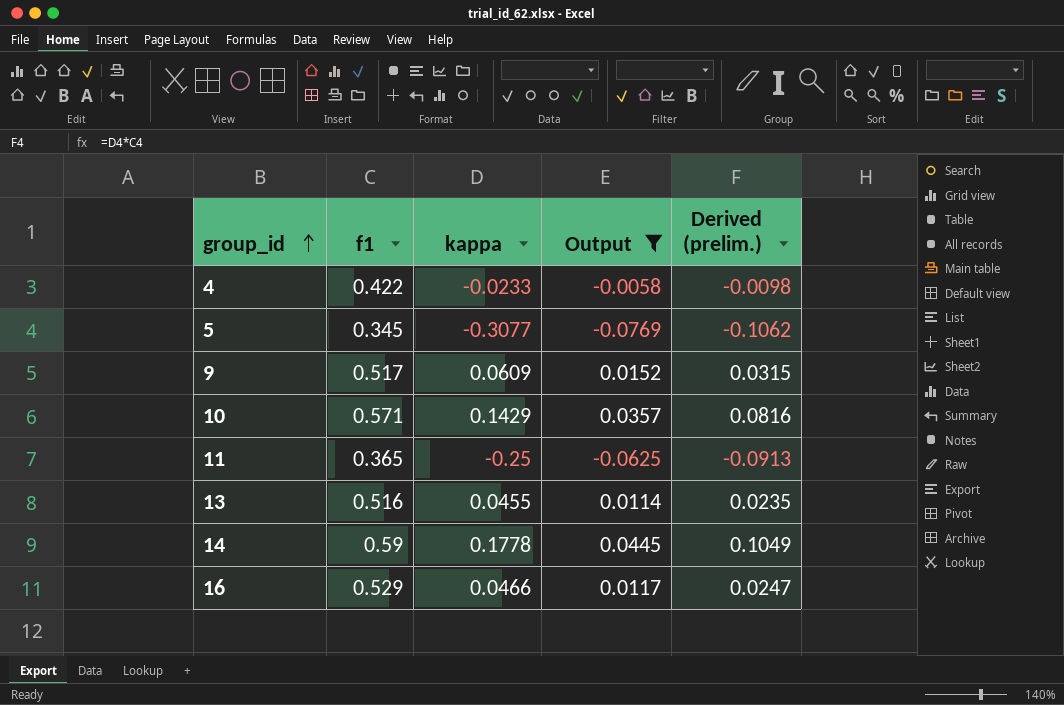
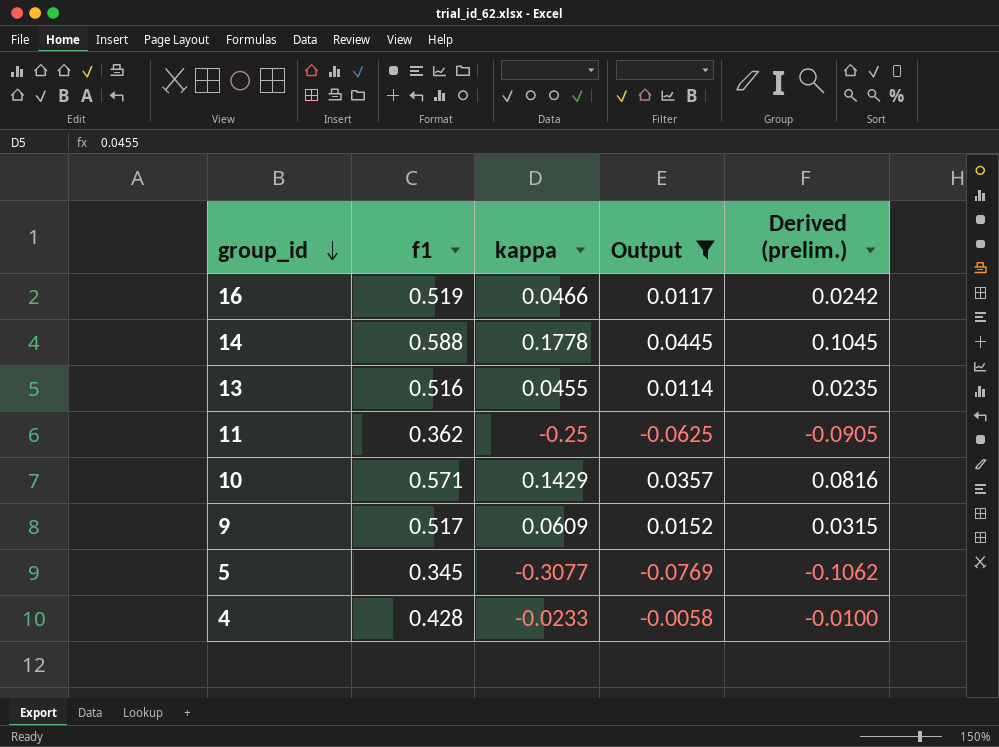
row order: group_id ascending -> group_id descending
16 | f1: 0.529 -> 0.519
16 | Derived (prelim.): 0.0247 -> 0.0242
14 | f1: 0.59 -> 0.588
14 | Derived (prelim.): 0.1049 -> 0.1045
11 | f1: 0.365 -> 0.362
11 | Derived (prelim.): -0.0913 -> -0.0905
4 | f1: 0.422 -> 0.428
4 | Derived (prelim.): -0.0098 -> -0.0100

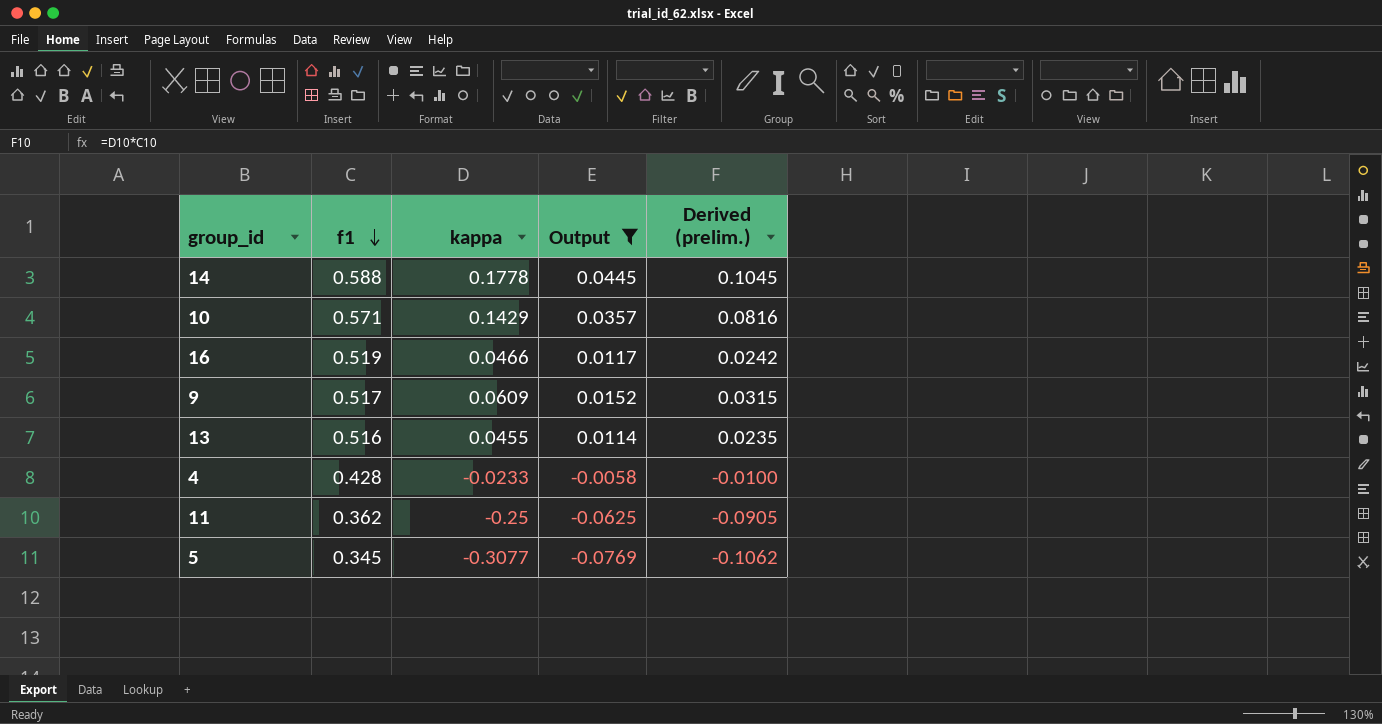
row order: group_id descending -> f1 descending

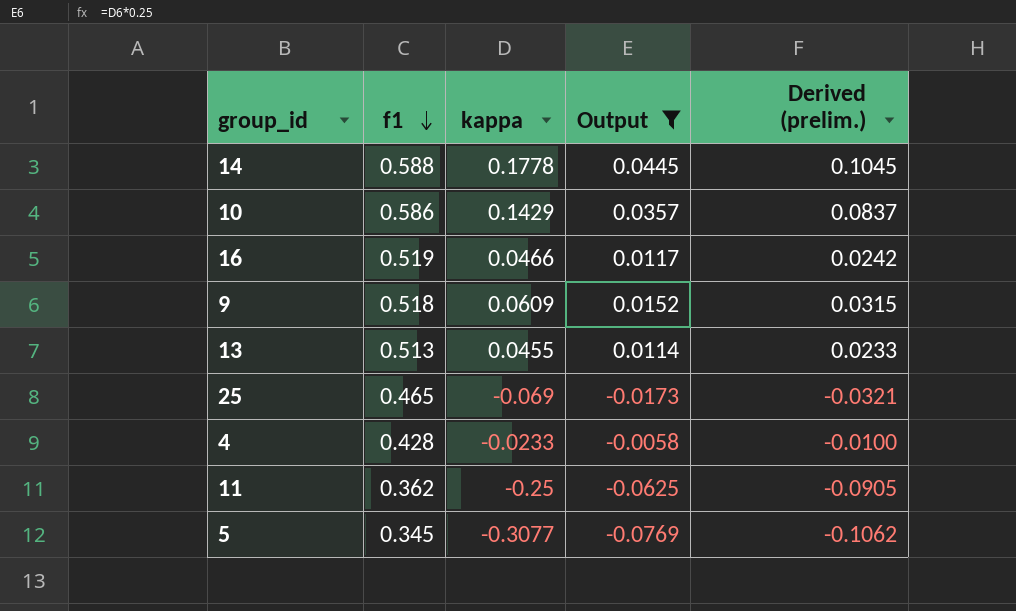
10 | f1: 0.571 -> 0.586
10 | Derived (prelim.): 0.0816 -> 0.0837
9 | f1: 0.517 -> 0.518
13 | f1: 0.516 -> 0.513
13 | Derived (prelim.): 0.0235 -> 0.0233
row 25: none -> 0.465 | -0.069 | -0.0173 | -0.0321

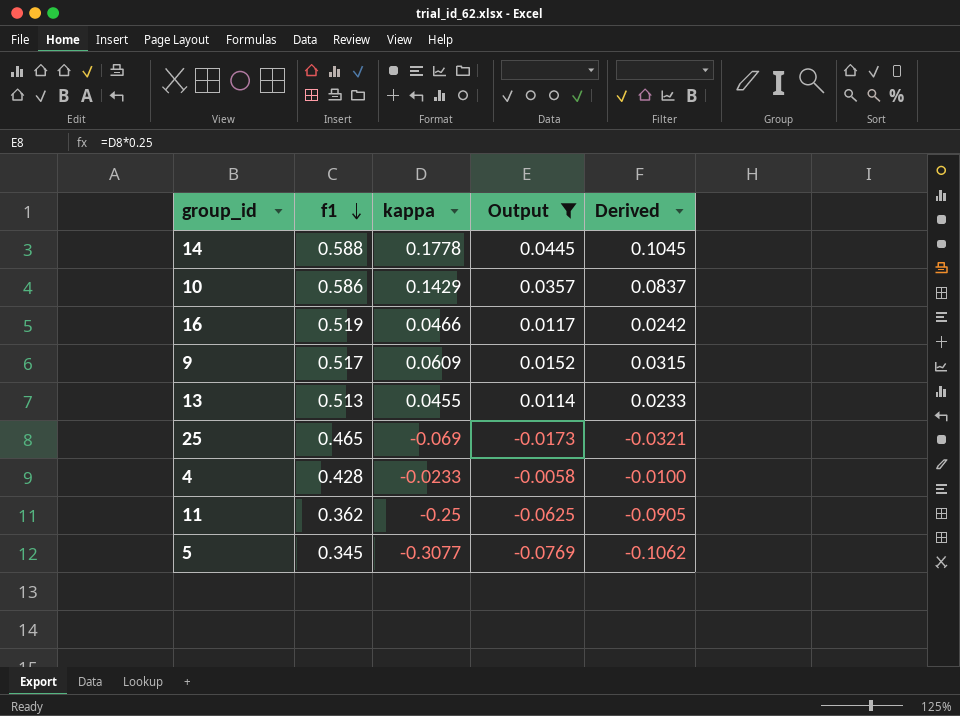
column name: Derived (prelim.) -> Derived
9 | f1: 0.518 -> 0.517

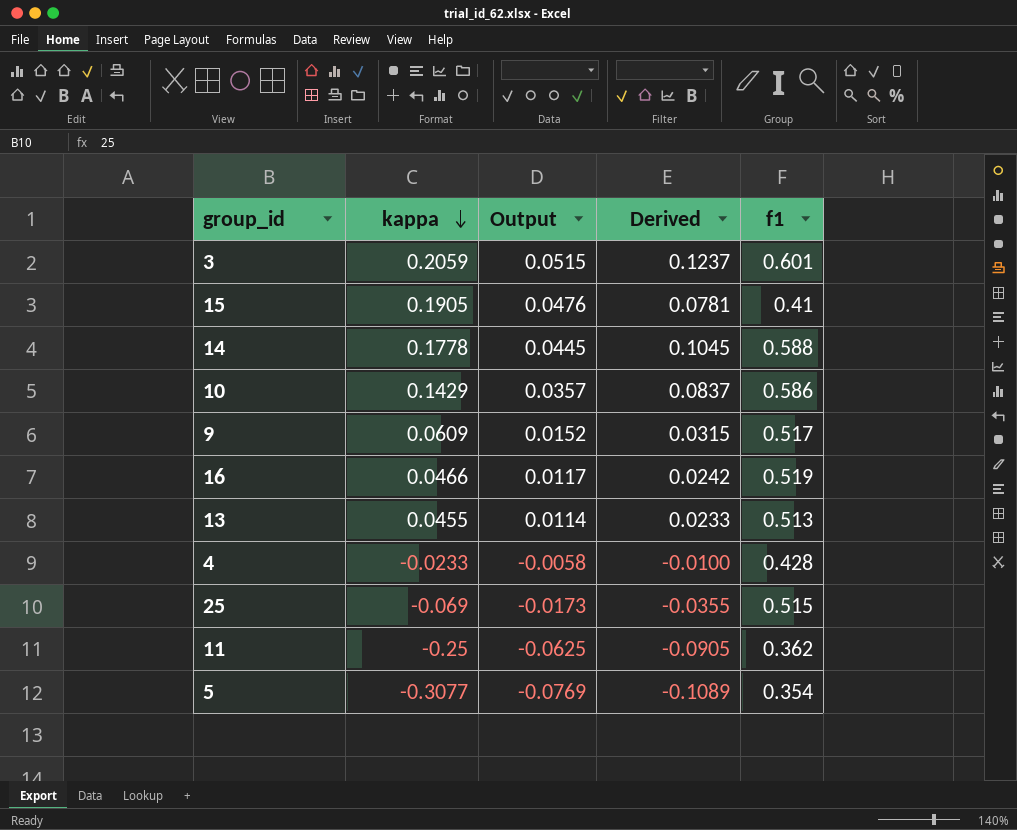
filter: Output <= 0.0445 -> none
row order: f1 descending -> kappa descending
column f1 | position: 2 -> 5
25 | Derived: -0.0321 -> -0.0355
25 | f1: 0.465 -> 0.515
5 | Derived: -0.1062 -> -0.1089
5 | f1: 0.345 -> 0.354

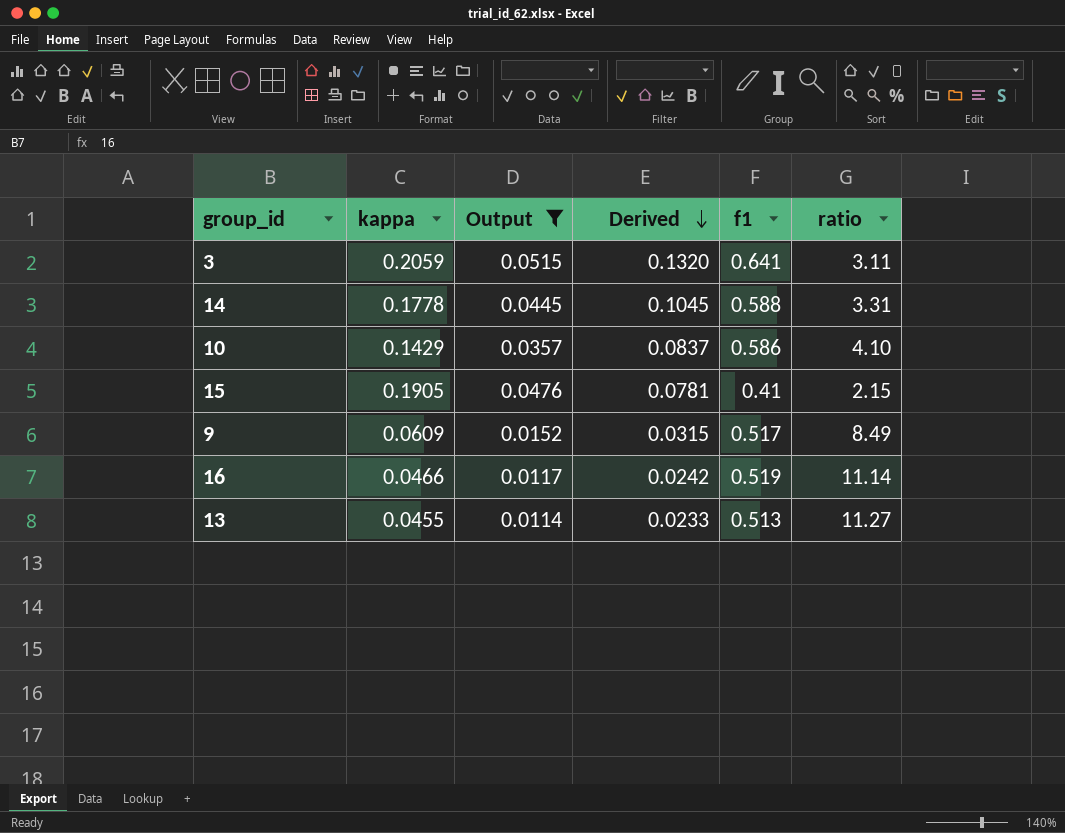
filter: none -> Output >= 0.0114
row order: kappa descending -> Derived descending
column ratio | formula: none -> [f1] / [kappa]
3 | Derived: 0.1237 -> 0.1320
3 | f1: 0.601 -> 0.641

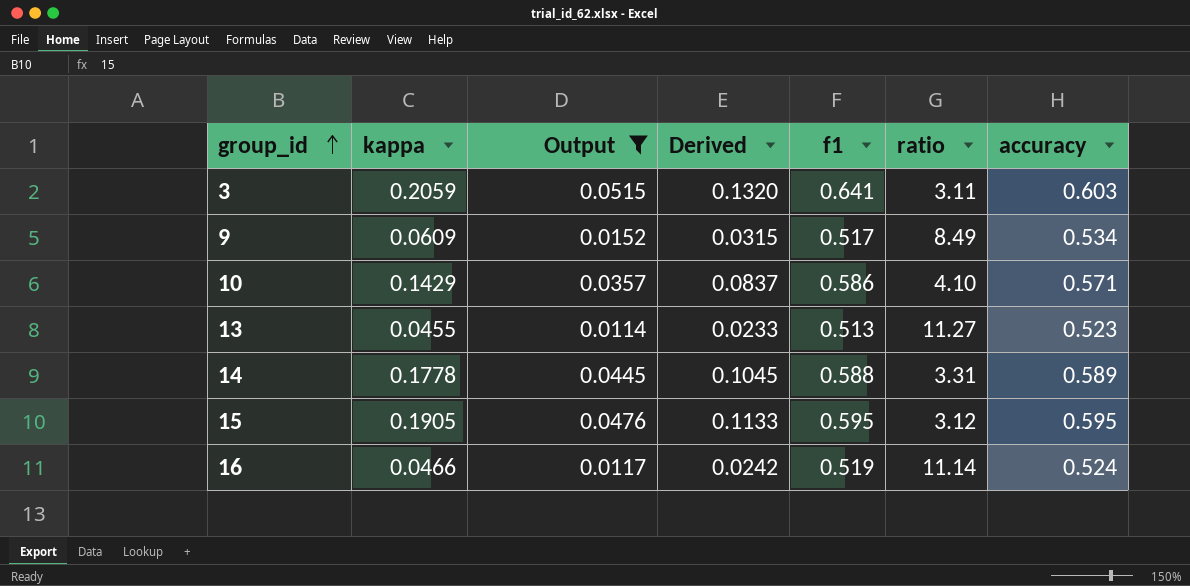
row order: Derived descending -> group_id ascending
column accuracy | position: none -> 7
15 | Derived: 0.0781 -> 0.1133
15 | f1: 0.41 -> 0.595
15 | ratio: 2.15 -> 3.12

